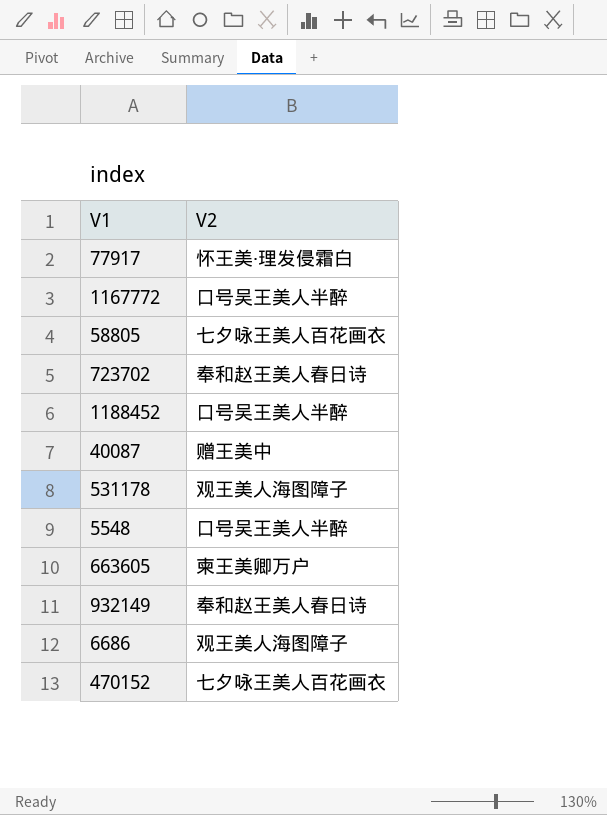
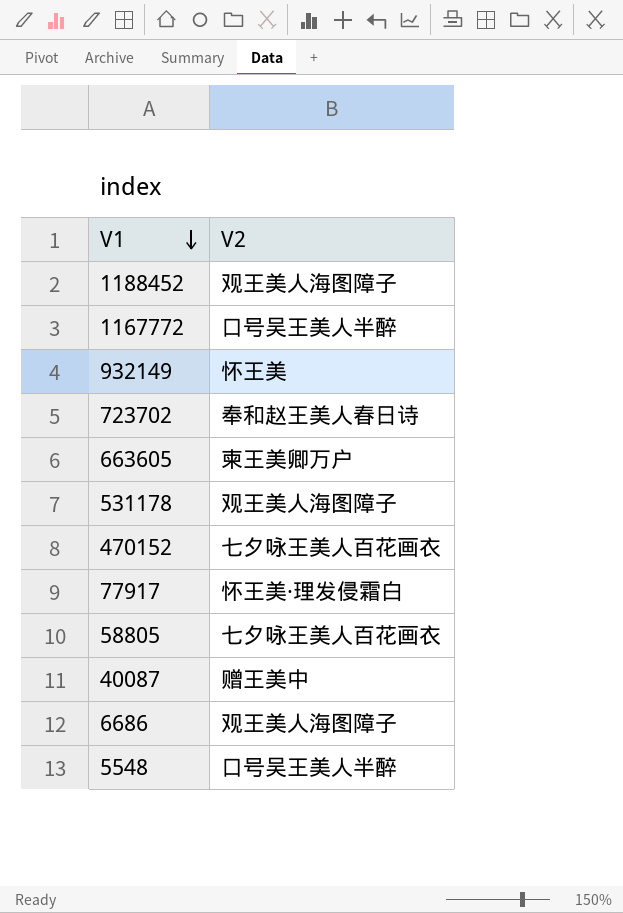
row order: none -> V1 descending
1188452 | V2: 口号吴王美人半醉 -> 观王美人海图障子
932149 | V2: 奉和赵王美人春日诗 -> 怀王美

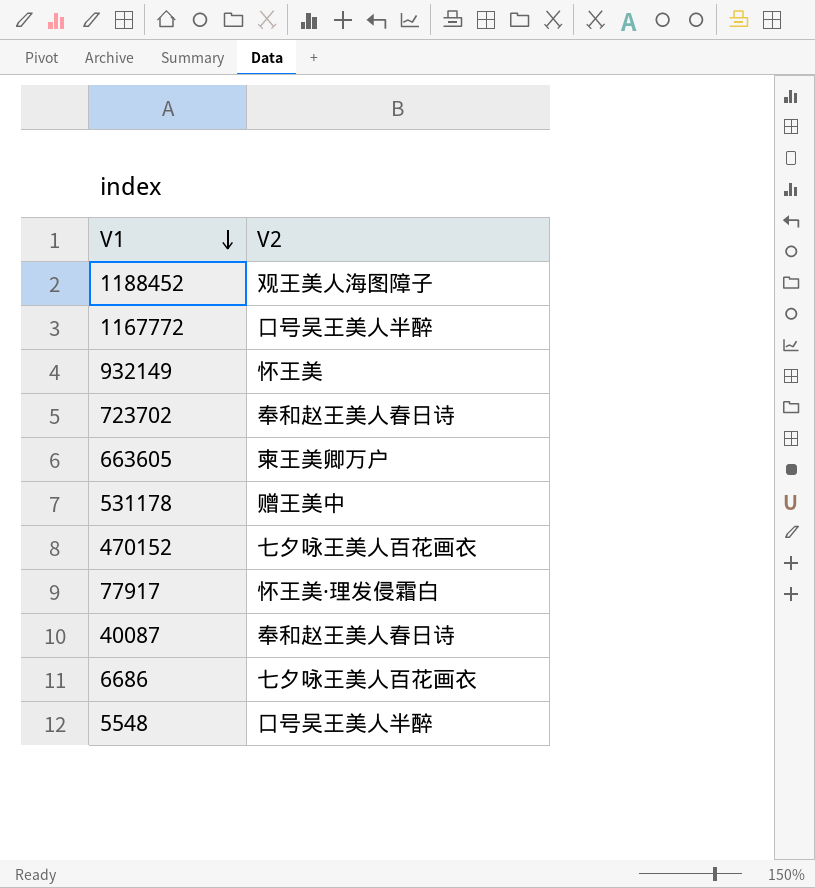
row 58805: 七夕咏王美人百花画衣 -> none
531178 | V2: 观王美人海图障子 -> 赠王美中
40087 | V2: 赠王美中 -> 奉和赵王美人春日诗
6686 | V2: 观王美人海图障子 -> 七夕咏王美人百花画衣

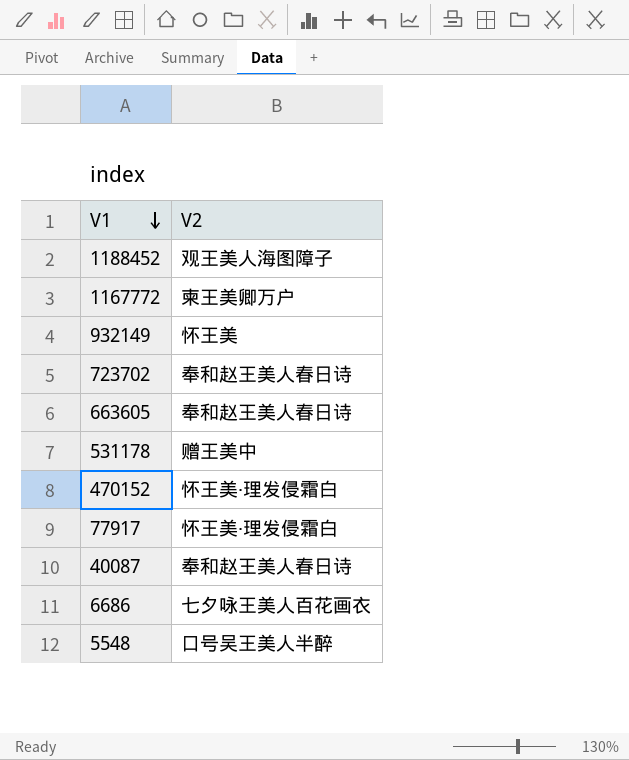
1167772 | V2: 口号吴王美人半醉 -> 柬王美卿万户
663605 | V2: 柬王美卿万户 -> 奉和赵王美人春日诗
470152 | V2: 七夕咏王美人百花画衣 -> 怀王美·理发侵霜白

